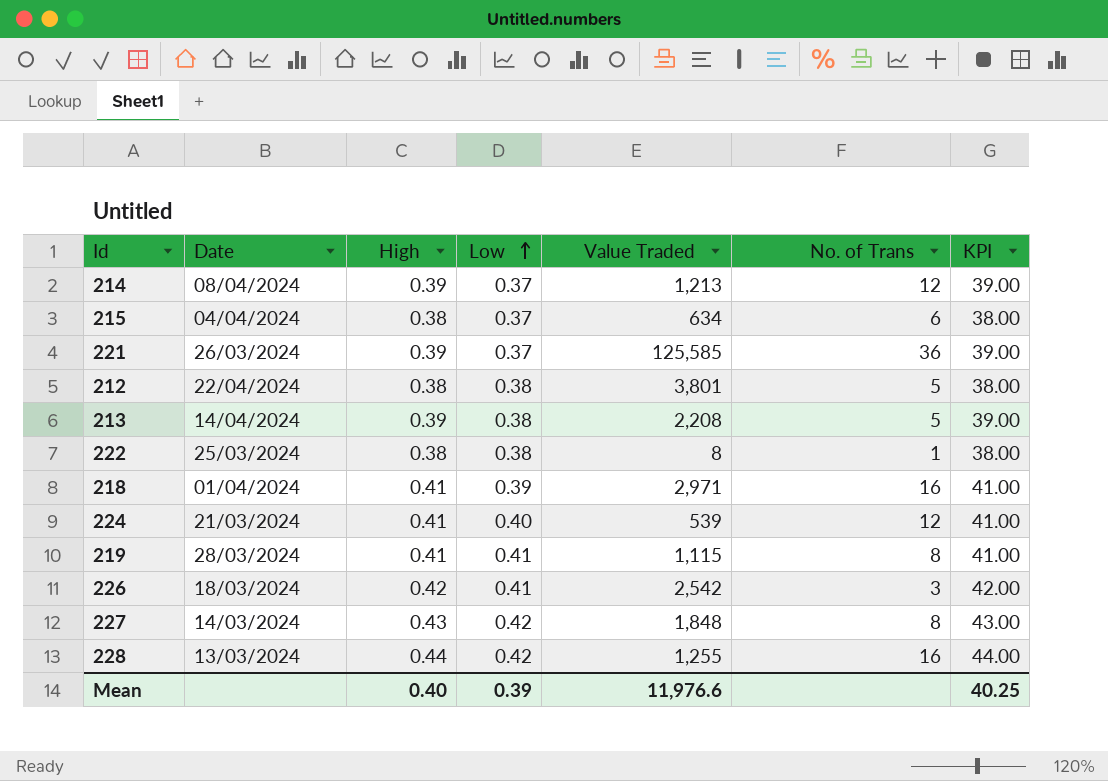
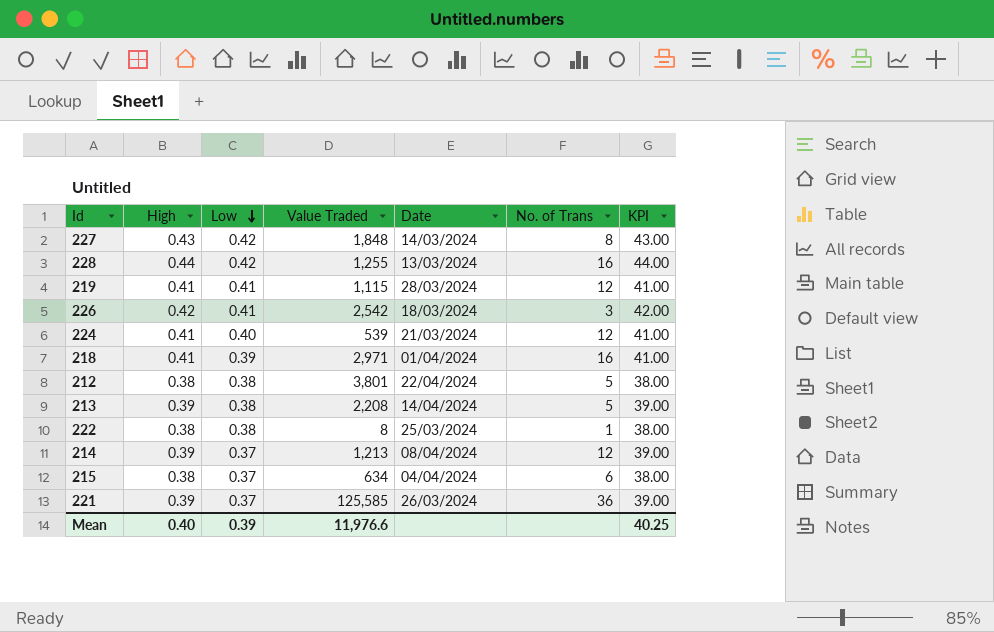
row order: Low ascending -> Low descending
column Date | position: 2 -> 5
219 | No. of Trans: 8 -> 12

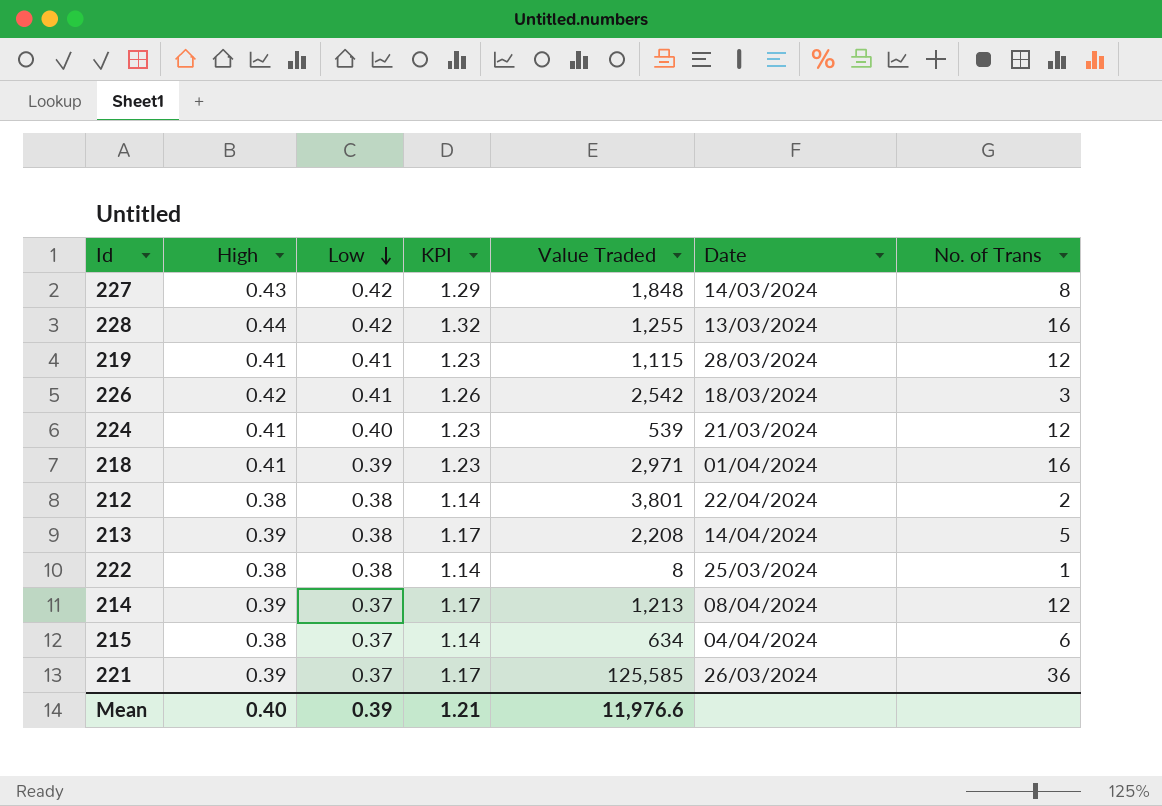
column KPI | formula: [High] * 100 -> [High] * 3
column KPI | position: 7 -> 4
212 | No. of Trans: 5 -> 2
Mean | KPI: 40.25 -> 1.21

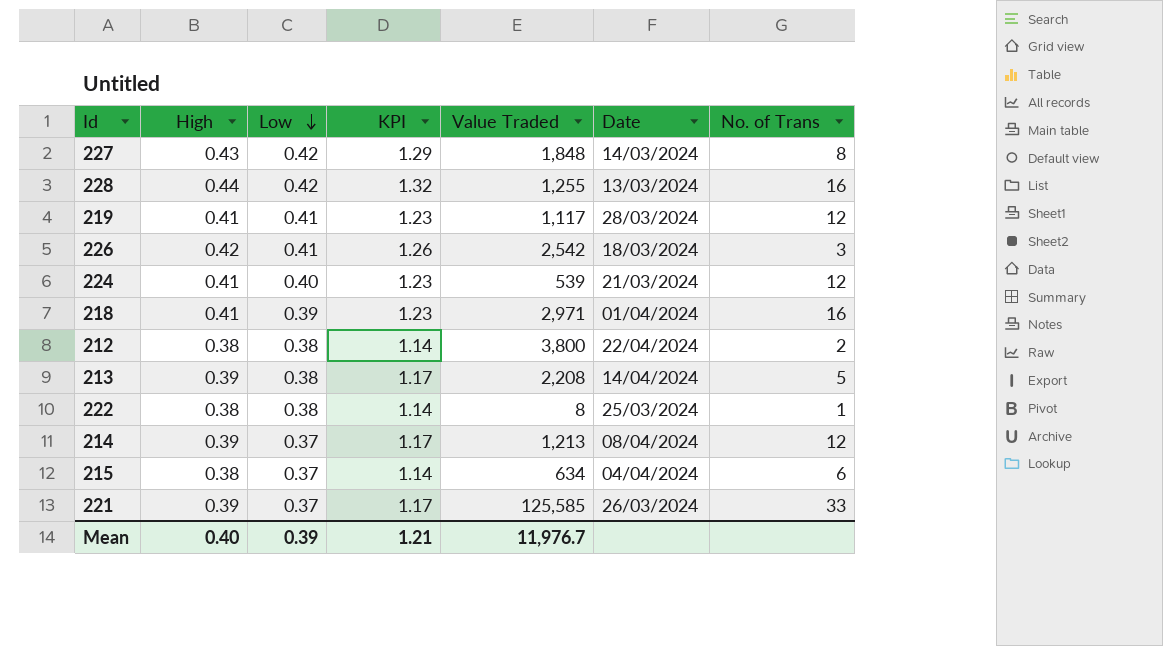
219 | Value Traded: 1,115 -> 1,117
212 | Value Traded: 3,801 -> 3,800
221 | No. of Trans: 36 -> 33
Mean | Value Traded: 11,976.6 -> 11,976.7

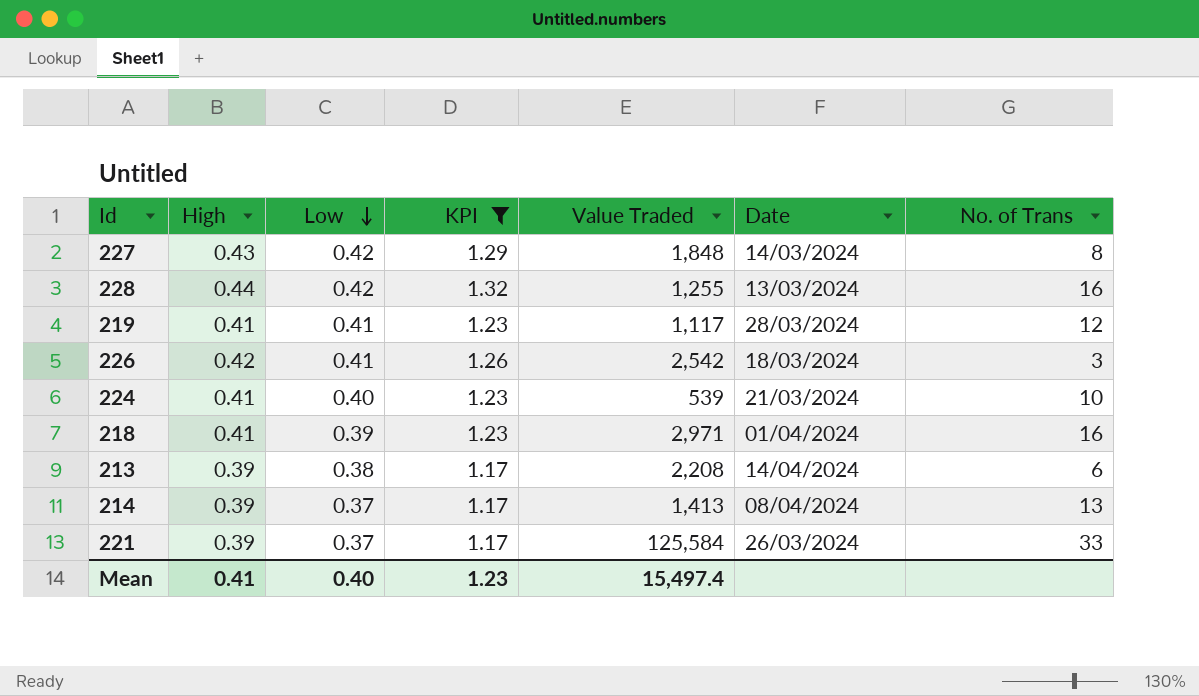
filter: none -> KPI != 1.14
224 | No. of Trans: 12 -> 10
213 | No. of Trans: 5 -> 6
214 | Value Traded: 1,213 -> 1,413
214 | No. of Trans: 12 -> 13
221 | Value Traded: 125,585 -> 125,584
Mean | High: 0.40 -> 0.41
Mean | Low: 0.39 -> 0.40
Mean | KPI: 1.21 -> 1.23
Mean | Value Traded: 11,976.7 -> 15,497.4

